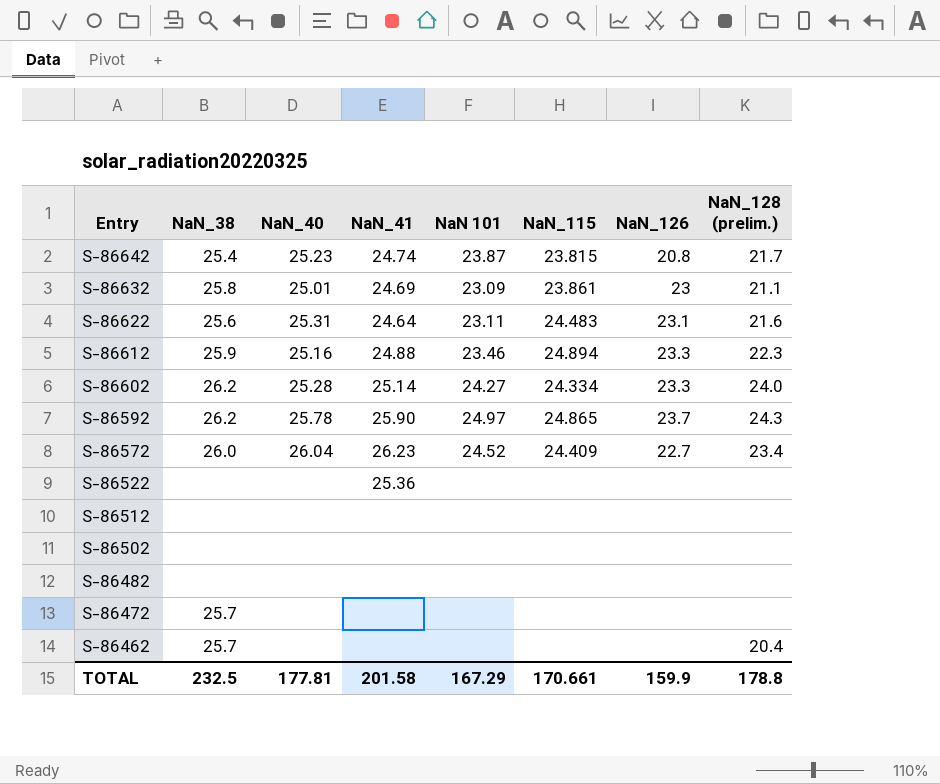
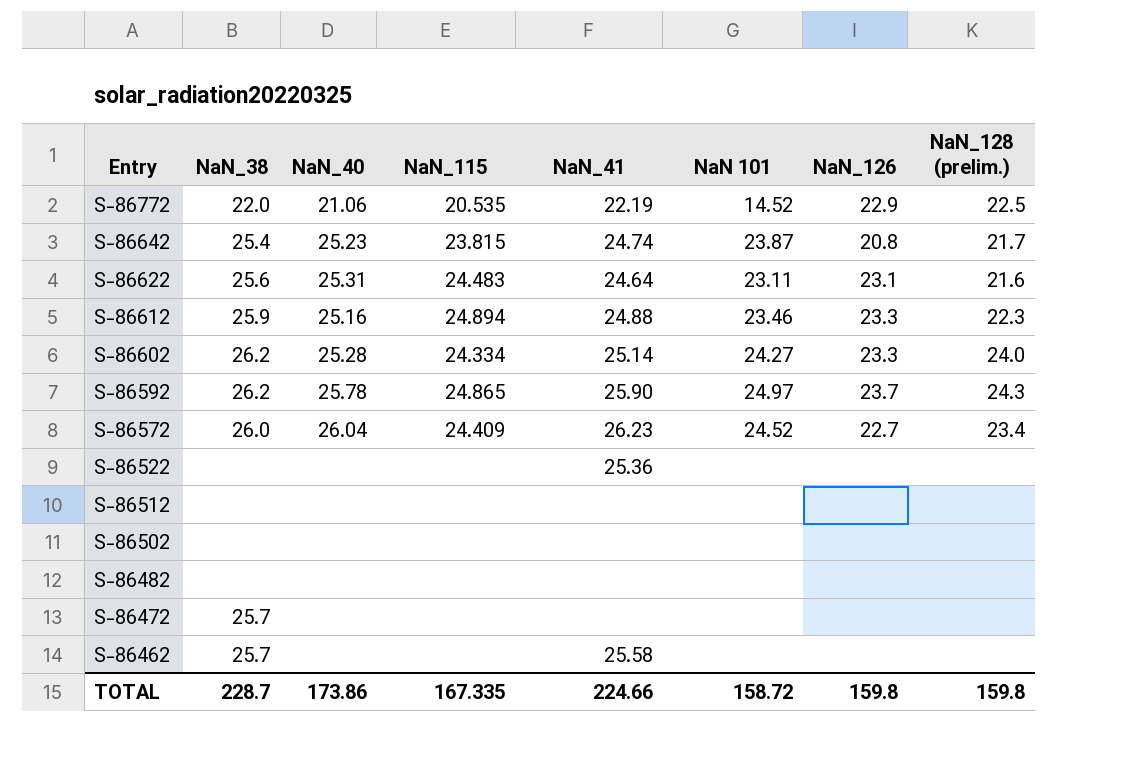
column NaN_115 | position: 6 -> 4
row S-86632: 25.8 | 25.01 | 24.69 | 23.09 | 23.861 | 23 | 21.1 -> none
row S-86772: none -> 22.0 | 21.06 | 20.535 | 22.19 | 14.52 | 22.9 | 22.5
S-86462 | NaN_41: none -> 25.58
S-86462 | NaN_128 (prelim.): 20.4 -> none
TOTAL | NaN_38: 232.5 -> 228.7
TOTAL | NaN_40: 177.81 -> 173.86
TOTAL | NaN_115: 170.661 -> 167.335
TOTAL | NaN_41: 201.58 -> 224.66
TOTAL | NaN 101: 167.29 -> 158.72
TOTAL | NaN_126: 159.9 -> 159.8
TOTAL | NaN_128 (prelim.): 178.8 -> 159.8

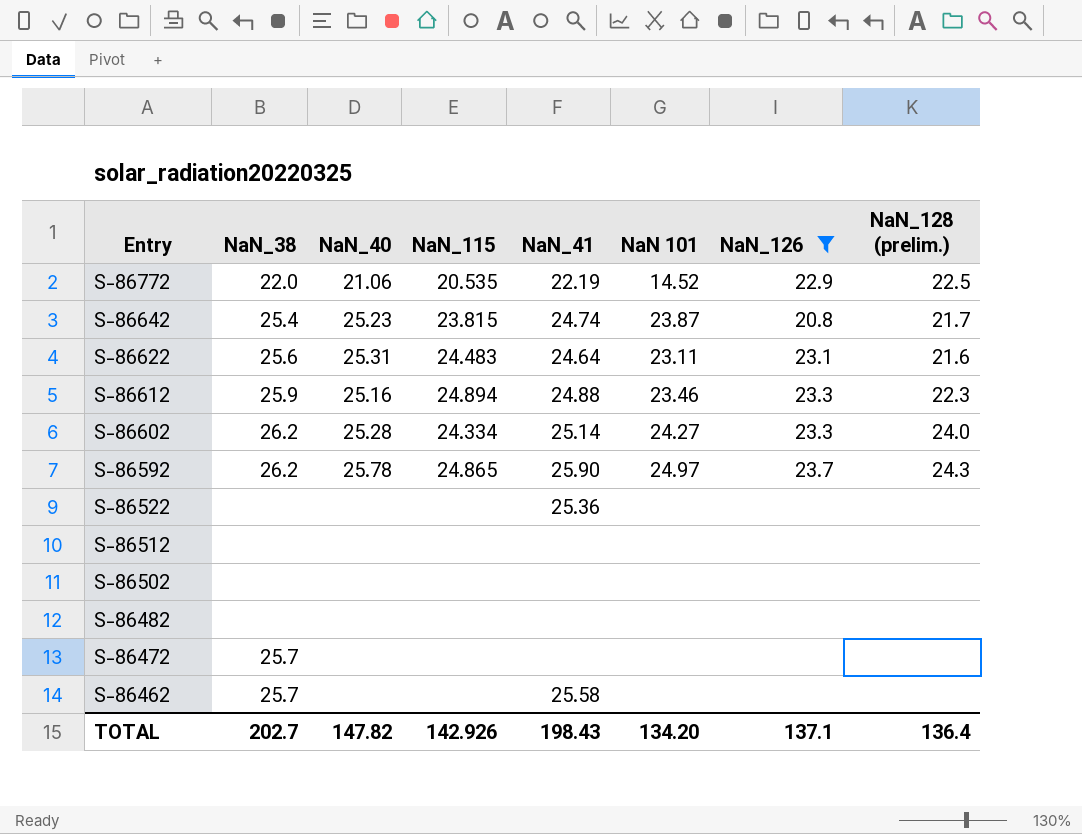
filter: none -> NaN_126 != 22.7
TOTAL | NaN_38: 228.7 -> 202.7
TOTAL | NaN_40: 173.86 -> 147.82
TOTAL | NaN_115: 167.335 -> 142.926
TOTAL | NaN_41: 224.66 -> 198.43
TOTAL | NaN 101: 158.72 -> 134.20
TOTAL | NaN_126: 159.8 -> 137.1
TOTAL | NaN_128 (prelim.): 159.8 -> 136.4

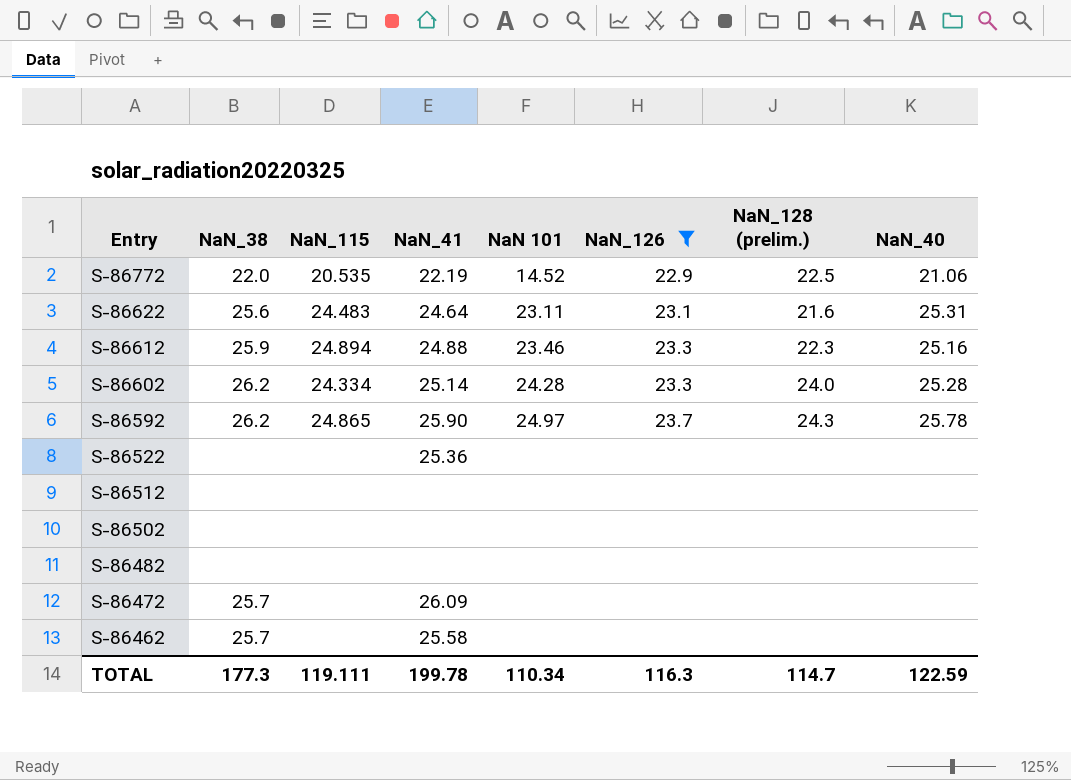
column NaN_40 | position: 3 -> 8
row S-86642: 25.4 | 25.23 | 23.815 | 24.74 | 23.87 | 20.8 | 21.7 -> none
S-86602 | NaN 101: 24.27 -> 24.28
S-86472 | NaN_41: none -> 26.09
TOTAL | NaN_38: 202.7 -> 177.3
TOTAL | NaN_115: 142.926 -> 119.111
TOTAL | NaN_41: 198.43 -> 199.78
TOTAL | NaN 101: 134.20 -> 110.34
TOTAL | NaN_126: 137.1 -> 116.3
TOTAL | NaN_128 (prelim.): 136.4 -> 114.7
TOTAL | NaN_40: 147.82 -> 122.59

